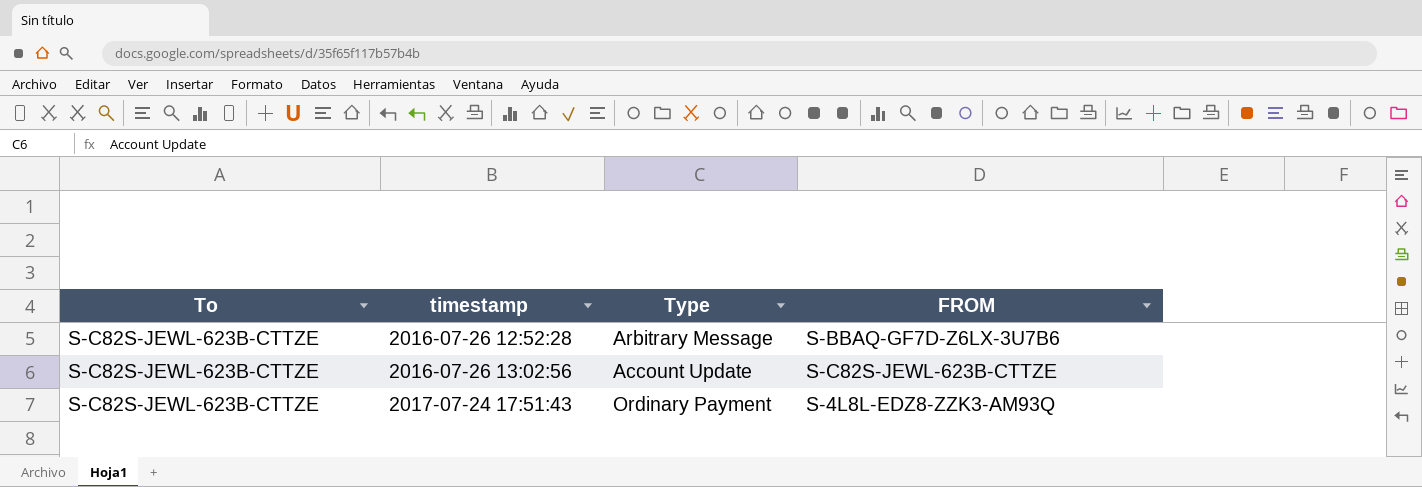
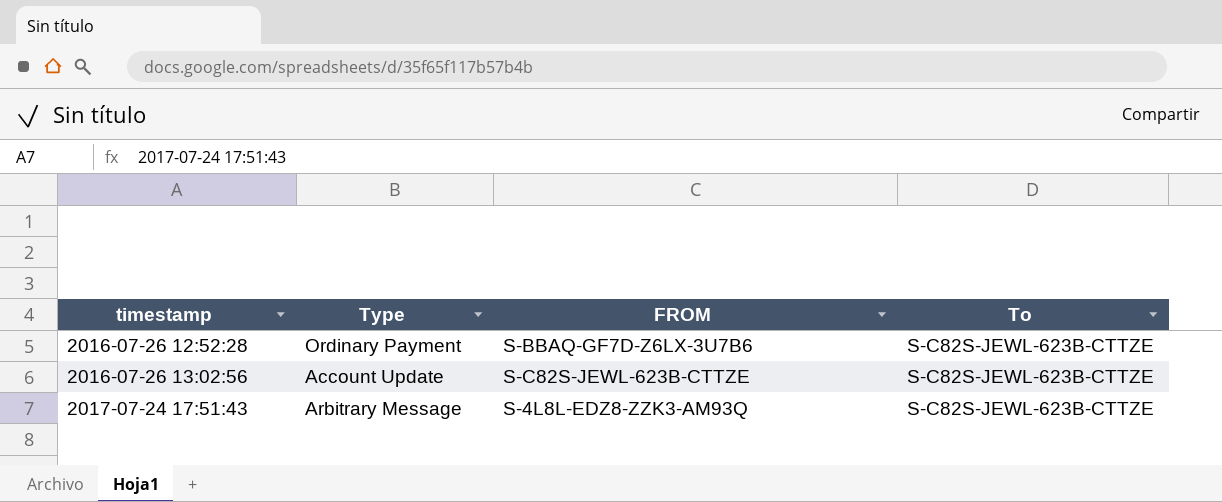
column To | position: 1 -> 4
2016-07-26 12:52:28 | Type: Arbitrary Message -> Ordinary Payment
2017-07-24 17:51:43 | Type: Ordinary Payment -> Arbitrary Message

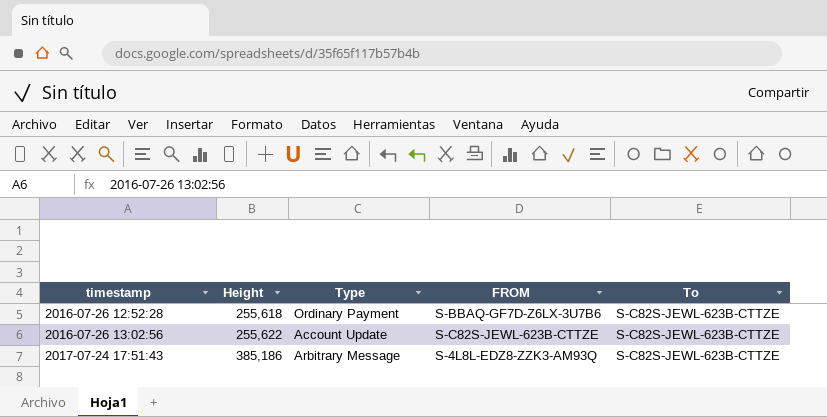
column Height | position: none -> 2

